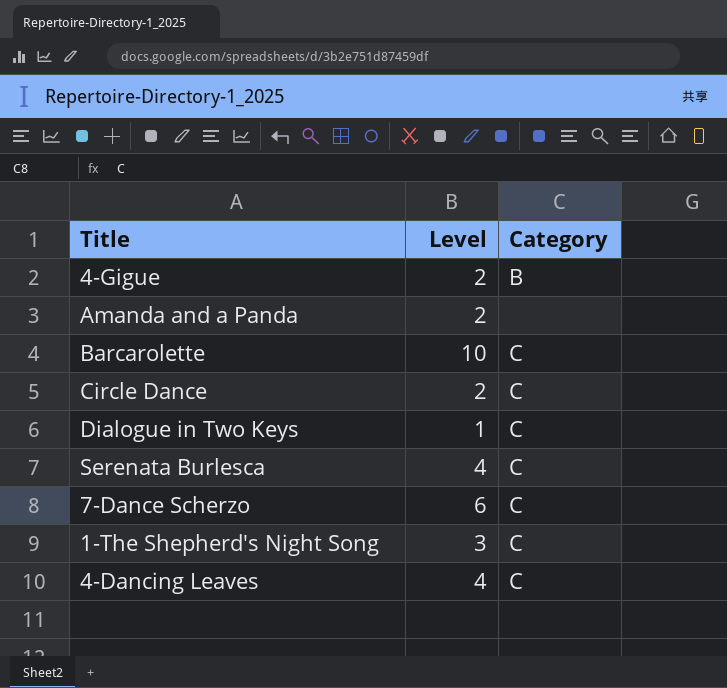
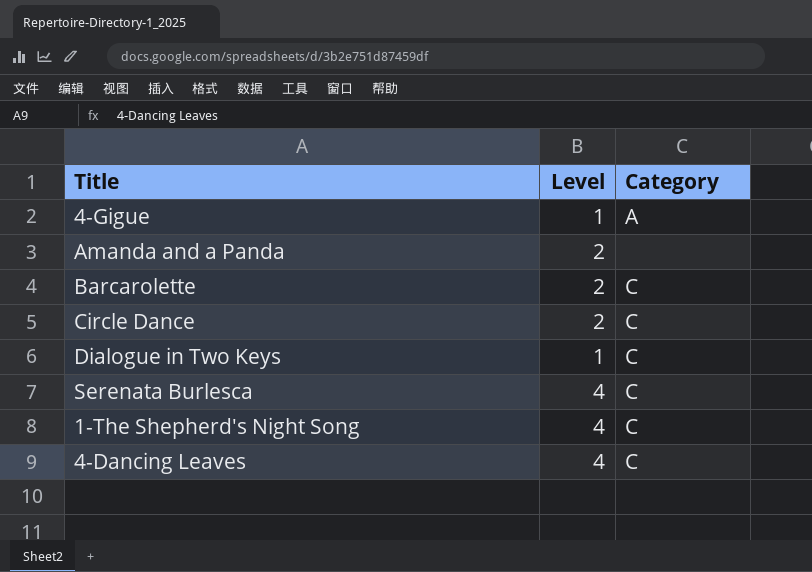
row 7-Dance Scherzo: 6 | C -> none
4-Gigue | Level: 2 -> 1
4-Gigue | Category: B -> A
Barcarolette | Level: 10 -> 2
1-The Shepherd's Night Song | Level: 3 -> 4

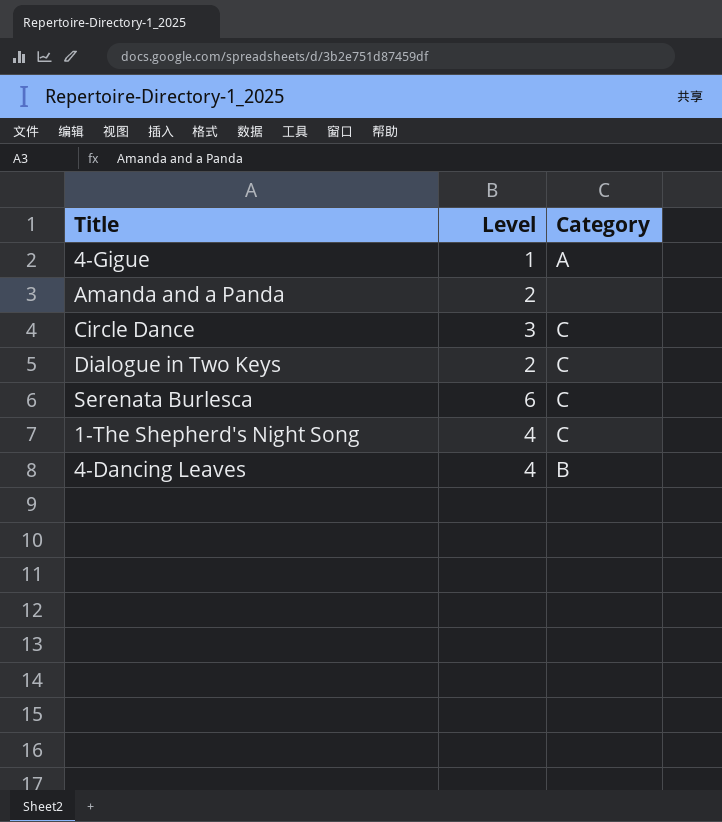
row Barcarolette: 2 | C -> none
Circle Dance | Level: 2 -> 3
Dialogue in Two Keys | Level: 1 -> 2
Serenata Burlesca | Level: 4 -> 6
4-Dancing Leaves | Category: C -> B

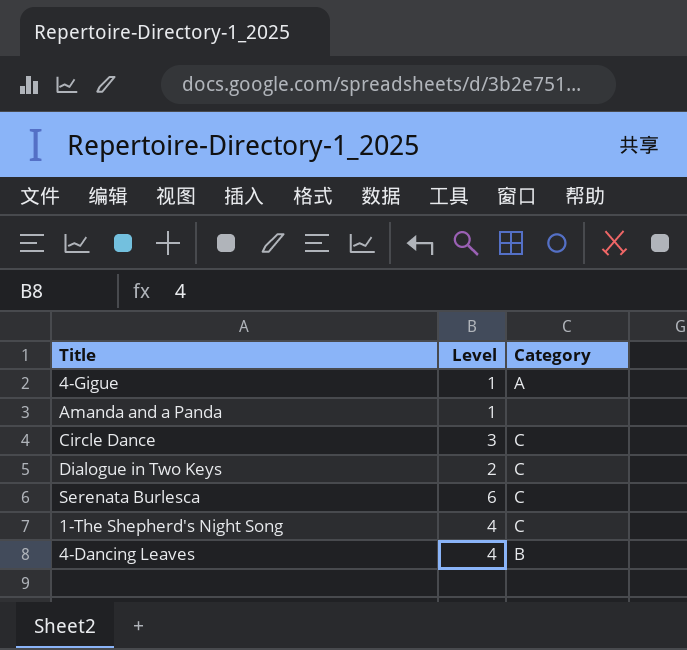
Amanda and a Panda | Level: 2 -> 1

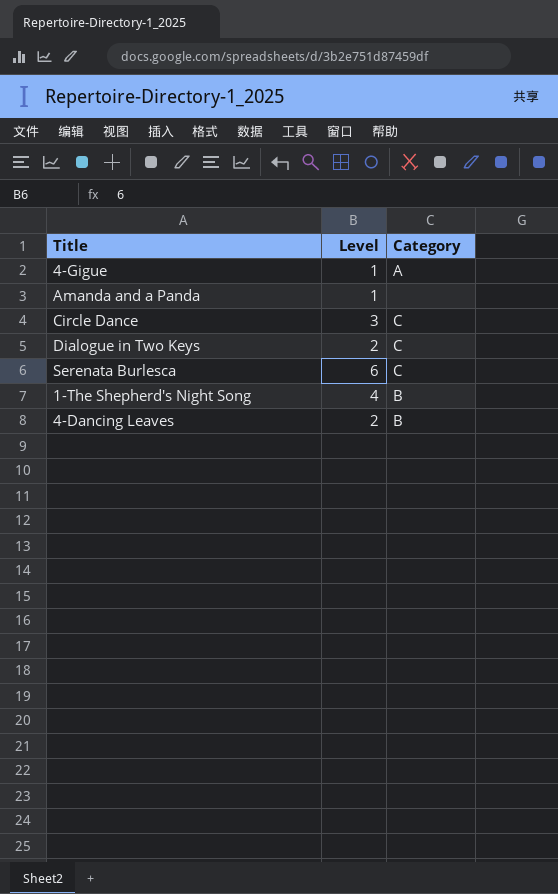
1-The Shepherd's Night Song | Category: C -> B
4-Dancing Leaves | Level: 4 -> 2

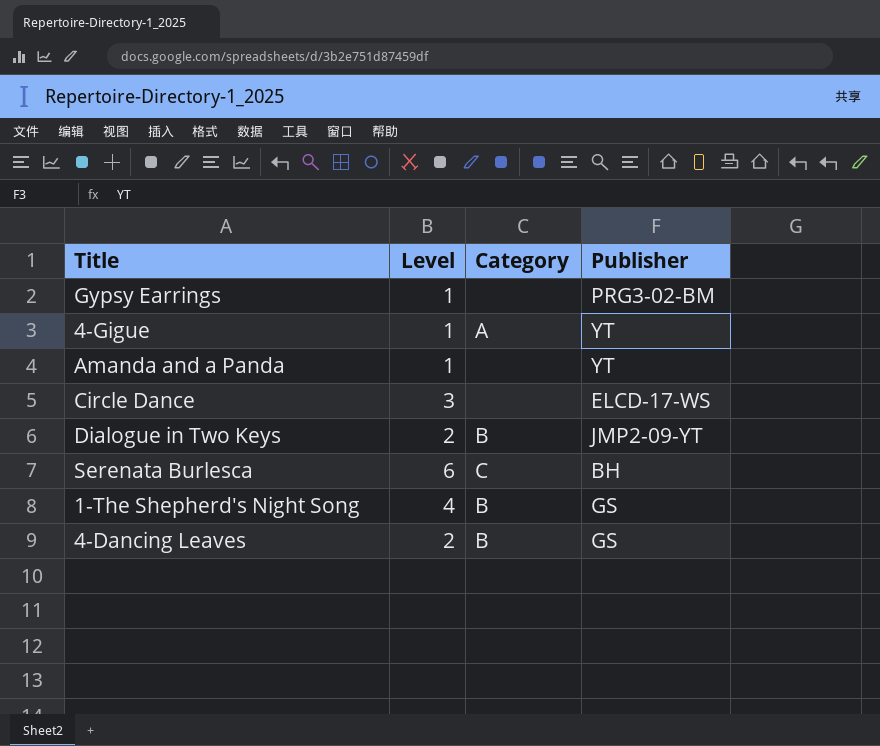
column Publisher | position: none -> 4
row Gypsy Earrings: none -> 1 | none | PRG3-02-BM
Circle Dance | Category: C -> none
Dialogue in Two Keys | Category: C -> B

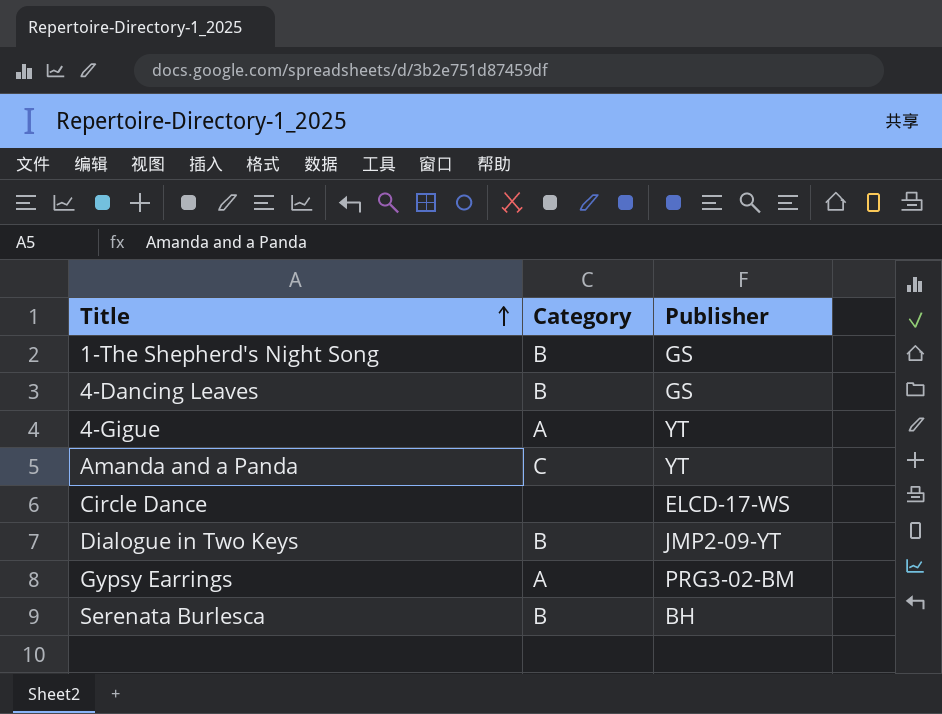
row order: none -> Title ascending
column Level | position: 2 -> none
Amanda and a Panda | Category: none -> C
Gypsy Earrings | Category: none -> A
Serenata Burlesca | Category: C -> B

